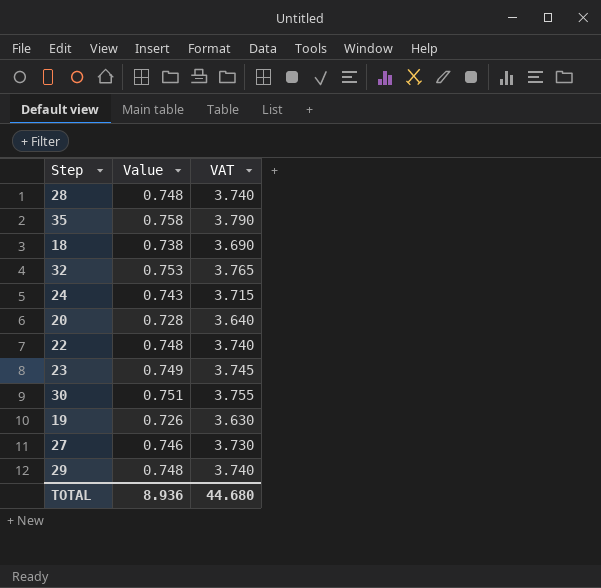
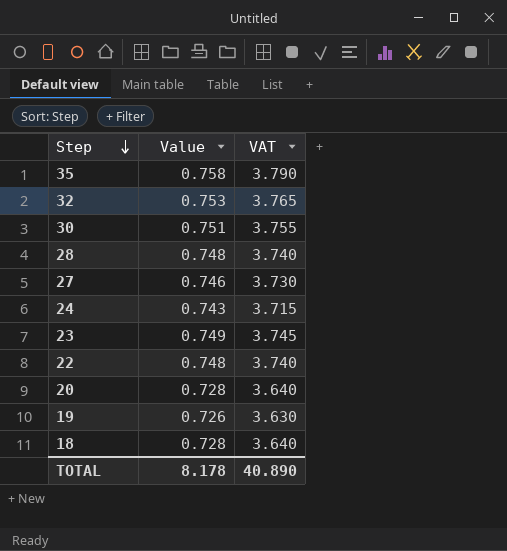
row order: none -> Step descending
row 29: 0.748 | 3.740 -> none
18 | Value: 0.738 -> 0.728
18 | VAT: 3.690 -> 3.640
TOTAL | Value: 8.936 -> 8.178
TOTAL | VAT: 44.680 -> 40.890

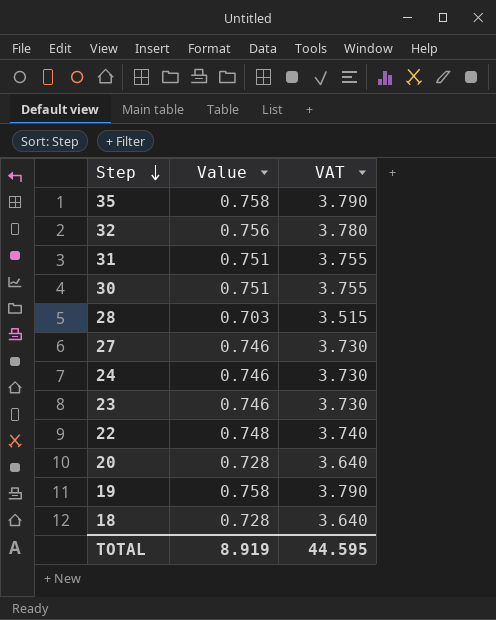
32 | Value: 0.753 -> 0.756
32 | VAT: 3.765 -> 3.780
row 31: none -> 0.751 | 3.755
28 | Value: 0.748 -> 0.703
28 | VAT: 3.740 -> 3.515
24 | Value: 0.743 -> 0.746
24 | VAT: 3.715 -> 3.730
23 | Value: 0.749 -> 0.746
23 | VAT: 3.745 -> 3.730
19 | Value: 0.726 -> 0.758
19 | VAT: 3.630 -> 3.790
TOTAL | Value: 8.178 -> 8.919
TOTAL | VAT: 40.890 -> 44.595

